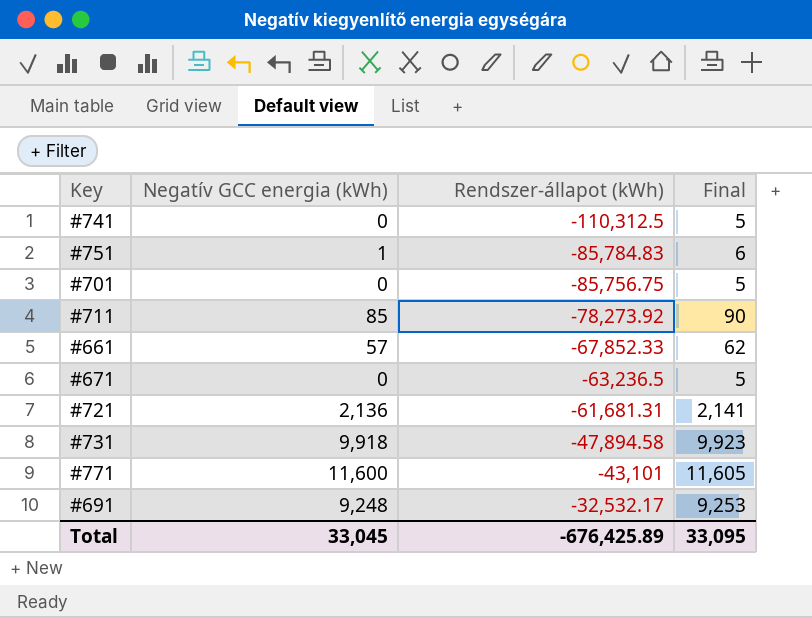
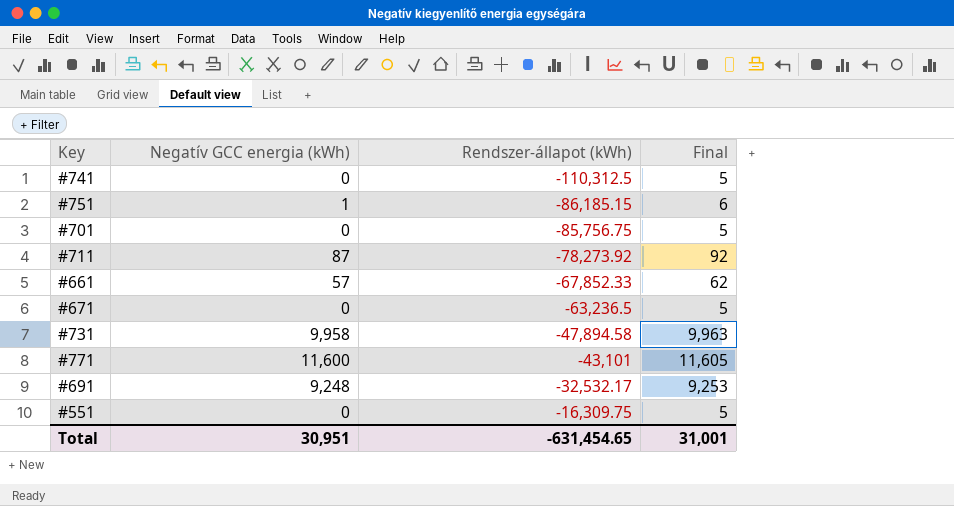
row #721: 2,136 | -61,681.31 | 2,141 -> none
#751 | Rendszer-állapot (kWh): -85,784.83 -> -86,185.15
#711 | Negatív GCC energia (kWh): 85 -> 87
#711 | Final: 90 -> 92
#731 | Negatív GCC energia (kWh): 9,918 -> 9,958
#731 | Final: 9,923 -> 9,963
row #551: none -> 0 | -16,309.75 | 5
Total | Negatív GCC energia (kWh): 33,045 -> 30,951
Total | Rendszer-állapot (kWh): -676,425.89 -> -631,454.65
Total | Final: 33,095 -> 31,001

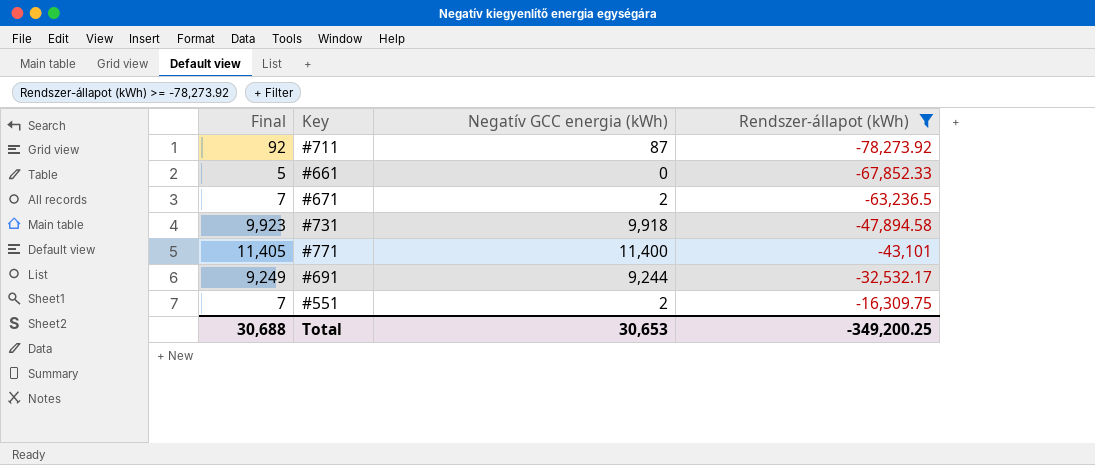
filter: none -> Rendszer-állapot (kWh) >= -78,273.92
column Final | position: 4 -> 1
#661 | Final: 62 -> 5
#661 | Negatív GCC energia (kWh): 57 -> 0
#671 | Final: 5 -> 7
#671 | Negatív GCC energia (kWh): 0 -> 2
#731 | Final: 9,963 -> 9,923
#731 | Negatív GCC energia (kWh): 9,958 -> 9,918
#771 | Final: 11,605 -> 11,405
#771 | Negatív GCC energia (kWh): 11,600 -> 11,400
#691 | Final: 9,253 -> 9,249
#691 | Negatív GCC energia (kWh): 9,248 -> 9,244
#551 | Final: 5 -> 7
#551 | Negatív GCC energia (kWh): 0 -> 2
Total | Final: 31,001 -> 30,688
Total | Negatív GCC energia (kWh): 30,951 -> 30,653
Total | Rendszer-állapot (kWh): -631,454.65 -> -349,200.25

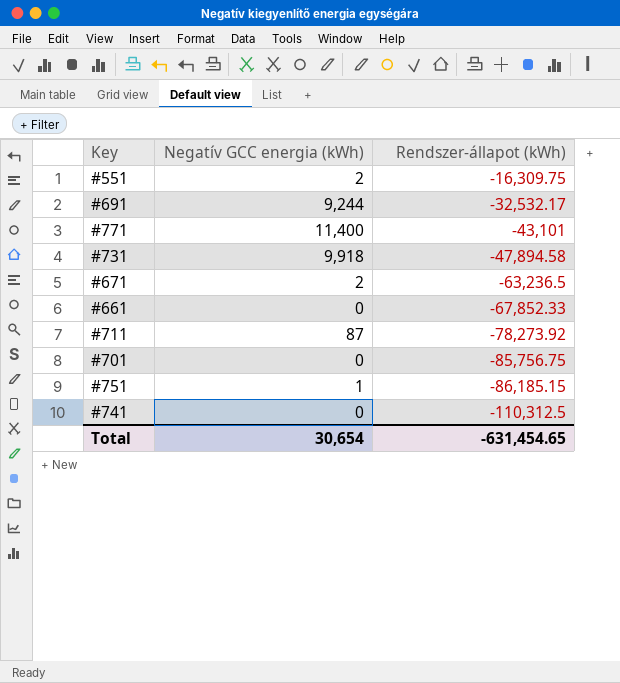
filter: Rendszer-állapot (kWh) >= -78,273.92 -> none
row order: Rendszer-állapot (kWh) ascending -> Rendszer-állapot (kWh) descending
column Final | formula: [Negatív GCC energia (kWh)] + 5 -> none
Total | Negatív GCC energia (kWh): 30,653 -> 30,654
Total | Rendszer-állapot (kWh): -349,200.25 -> -631,454.65

